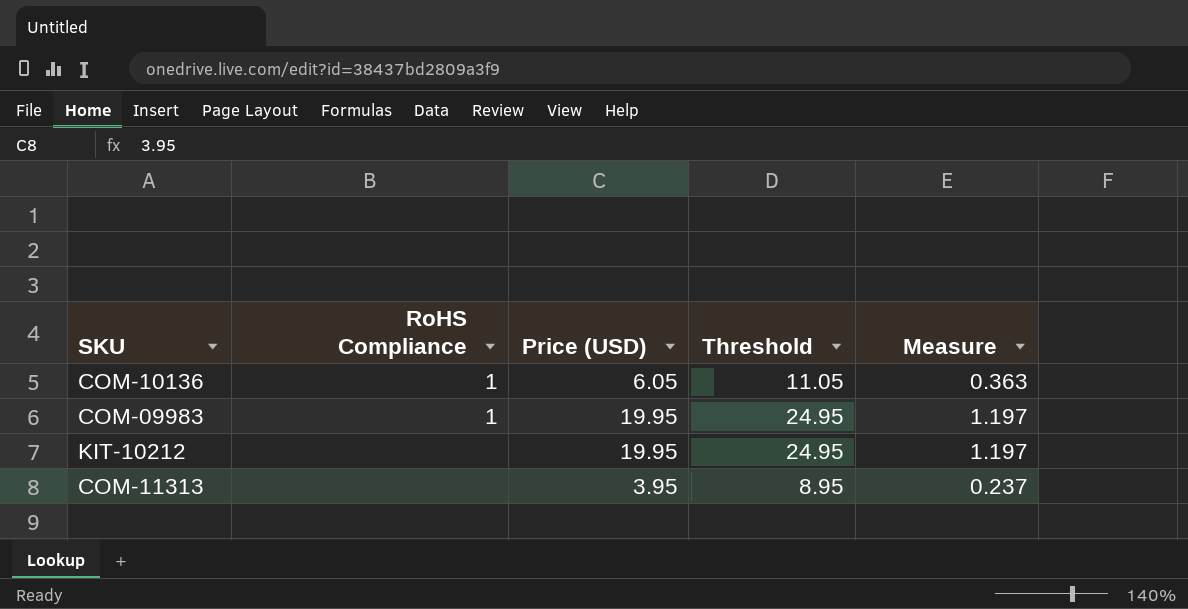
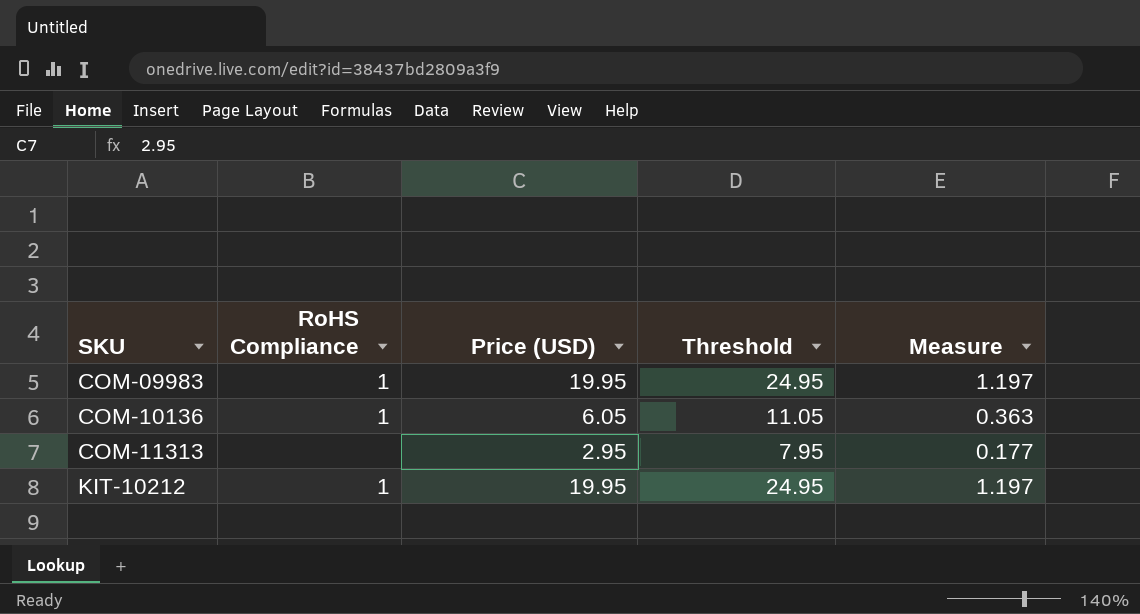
row order: none -> SKU ascending
COM-11313 | Price (USD): 3.95 -> 2.95
COM-11313 | Threshold: 8.95 -> 7.95
COM-11313 | Measure: 0.237 -> 0.177
KIT-10212 | RoHS Compliance: none -> 1

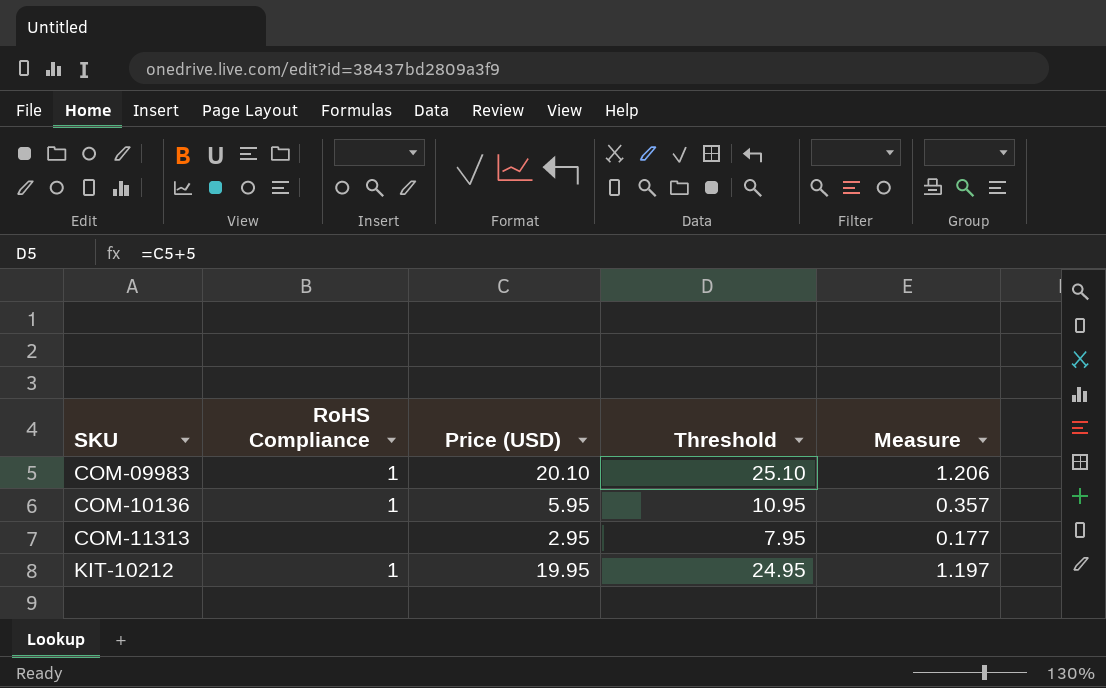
COM-09983 | Price (USD): 19.95 -> 20.10
COM-09983 | Threshold: 24.95 -> 25.10
COM-09983 | Measure: 1.197 -> 1.206
COM-10136 | Price (USD): 6.05 -> 5.95
COM-10136 | Threshold: 11.05 -> 10.95
COM-10136 | Measure: 0.363 -> 0.357

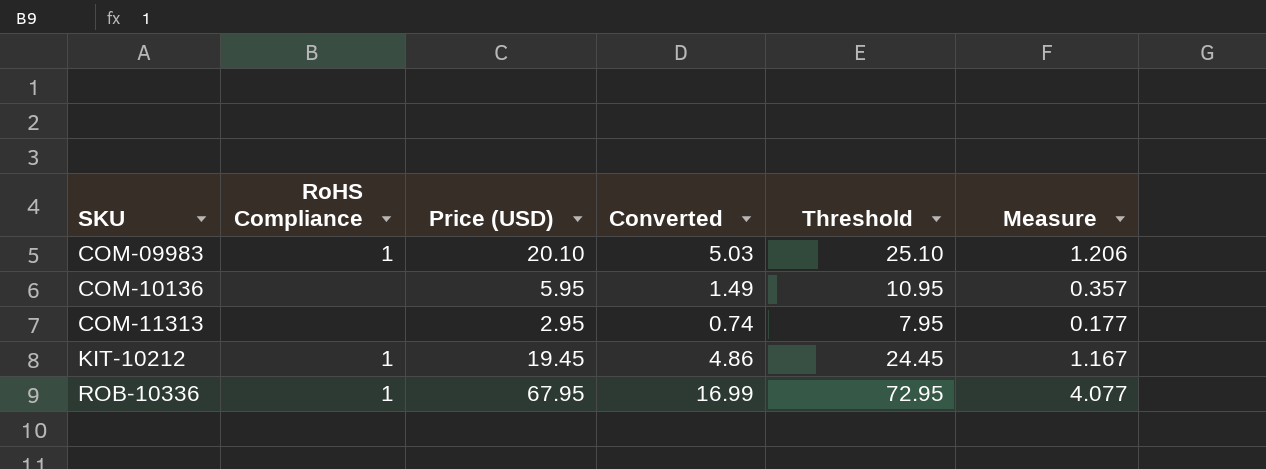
column Converted | formula: none -> [Price (USD)] * 0.25
COM-10136 | RoHS Compliance: 1 -> none
KIT-10212 | Price (USD): 19.95 -> 19.45
KIT-10212 | Threshold: 24.95 -> 24.45
KIT-10212 | Measure: 1.197 -> 1.167
row ROB-10336: none -> 1 | 67.95 | 16.99 | 72.95 | 4.077

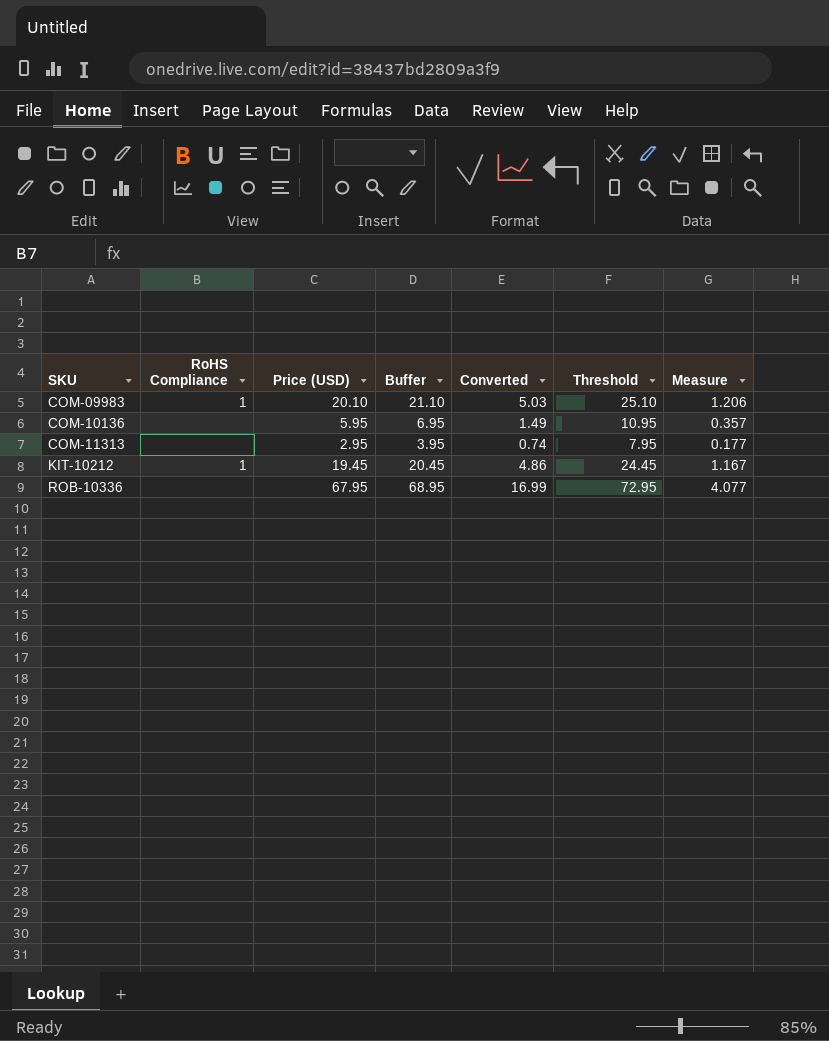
column Buffer | formula: none -> [Price (USD)] + 1
ROB-10336 | RoHS Compliance: 1 -> none

